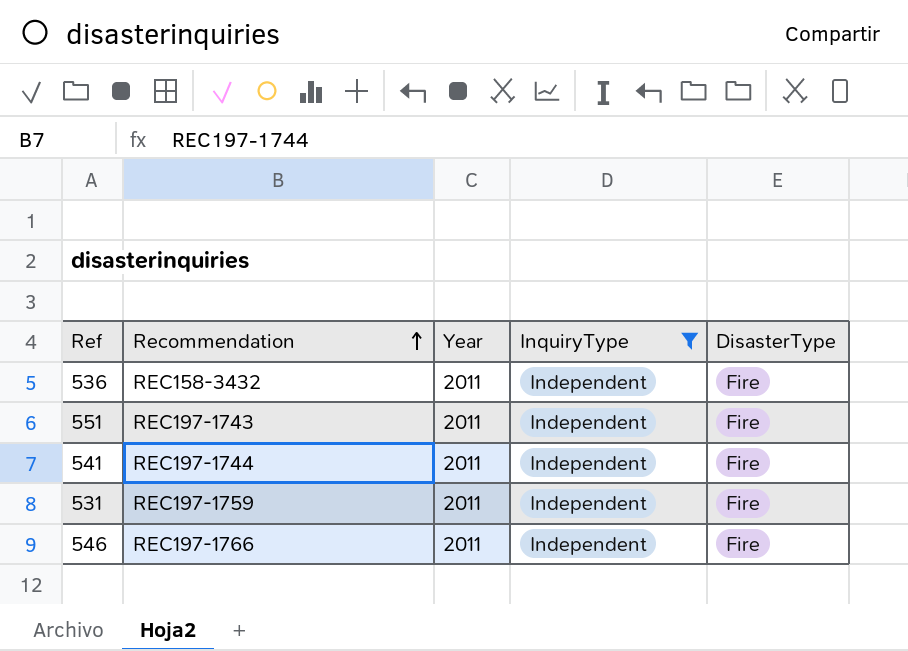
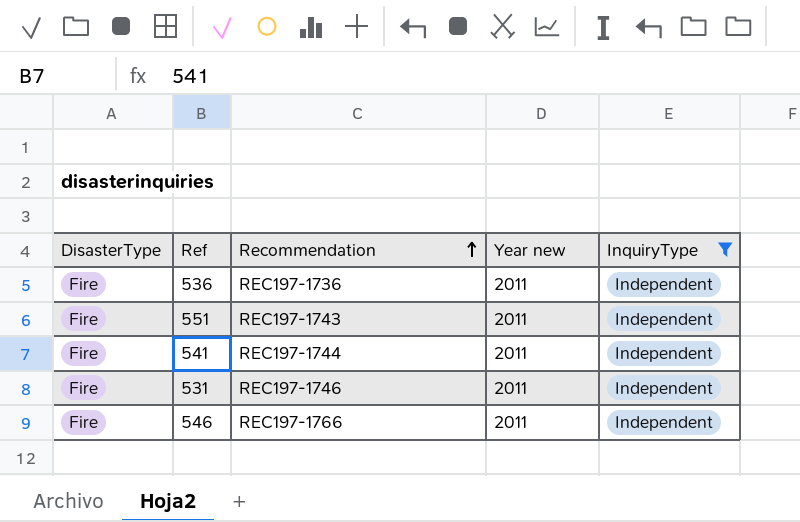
column DisasterType | position: 5 -> 1
column name: Year -> Year new
536 | Recommendation: REC158-3432 -> REC197-1736
531 | Recommendation: REC197-1759 -> REC197-1746

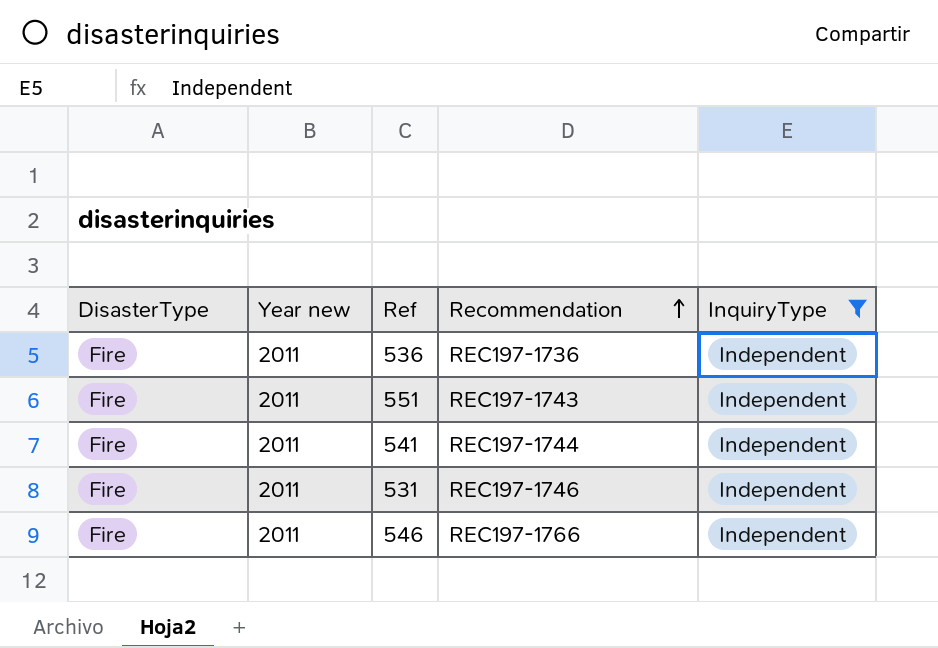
column Year new | position: 4 -> 2

